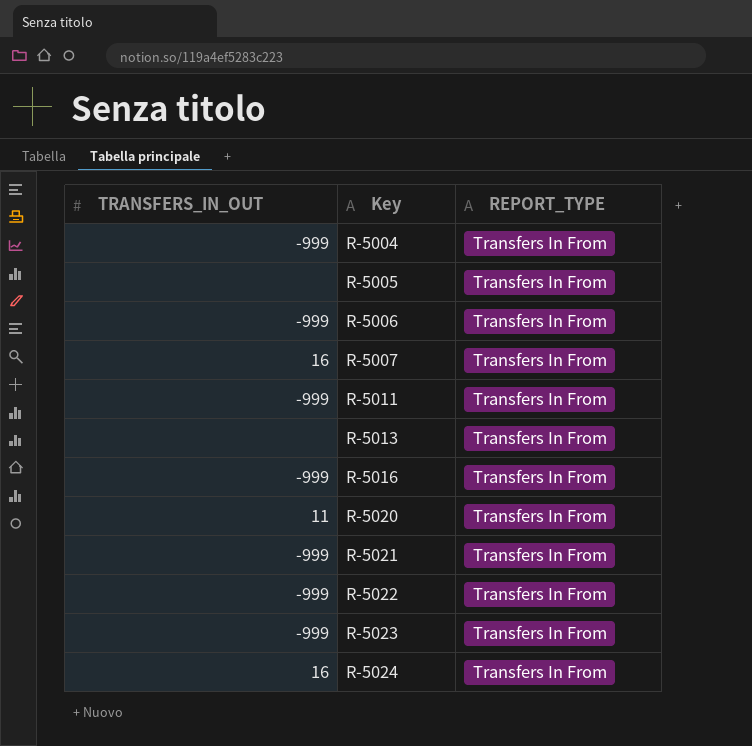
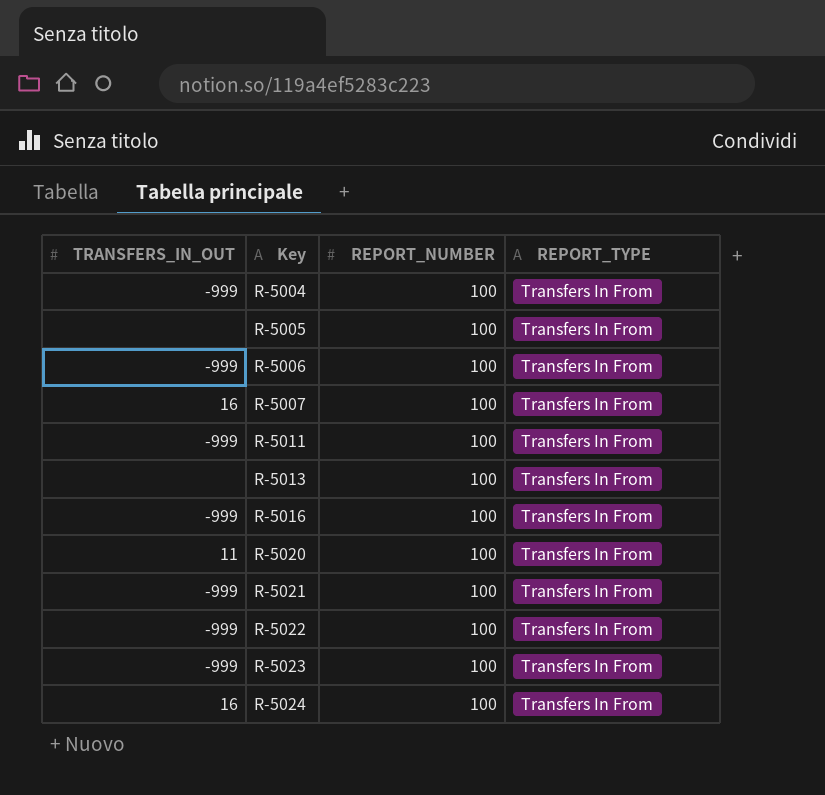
column REPORT_NUMBER | position: none -> 3

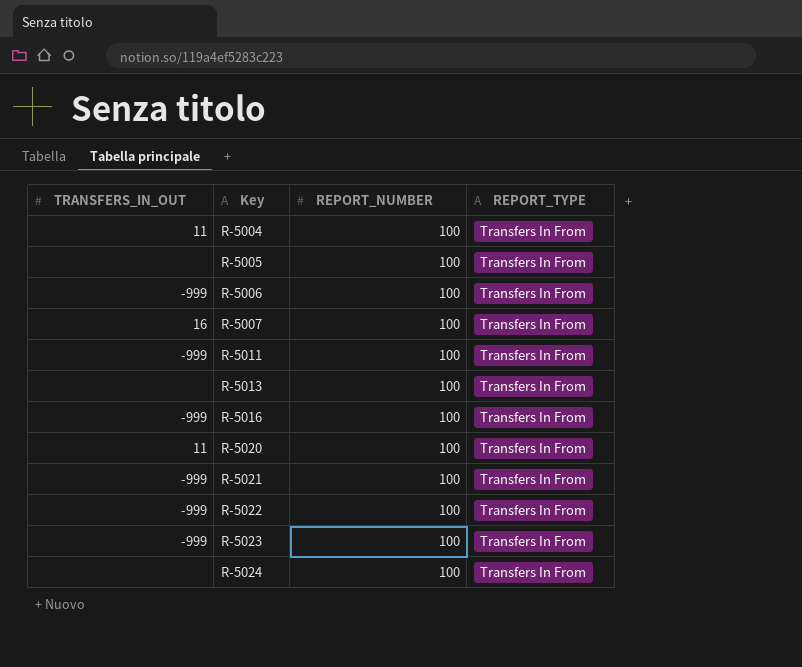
R-5004 | TRANSFERS_IN_OUT: -999 -> 11
R-5024 | TRANSFERS_IN_OUT: 16 -> none

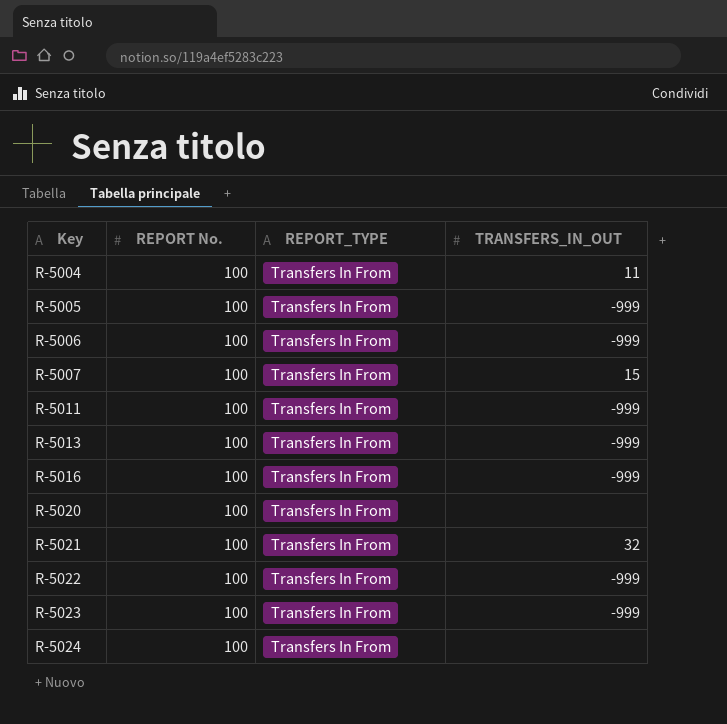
column name: REPORT_NUMBER -> REPORT No.
column TRANSFERS_IN_OUT | position: 1 -> 4
R-5005 | TRANSFERS_IN_OUT: none -> -999
R-5007 | TRANSFERS_IN_OUT: 16 -> 15
R-5013 | TRANSFERS_IN_OUT: none -> -999
R-5020 | TRANSFERS_IN_OUT: 11 -> none
R-5021 | TRANSFERS_IN_OUT: -999 -> 32

